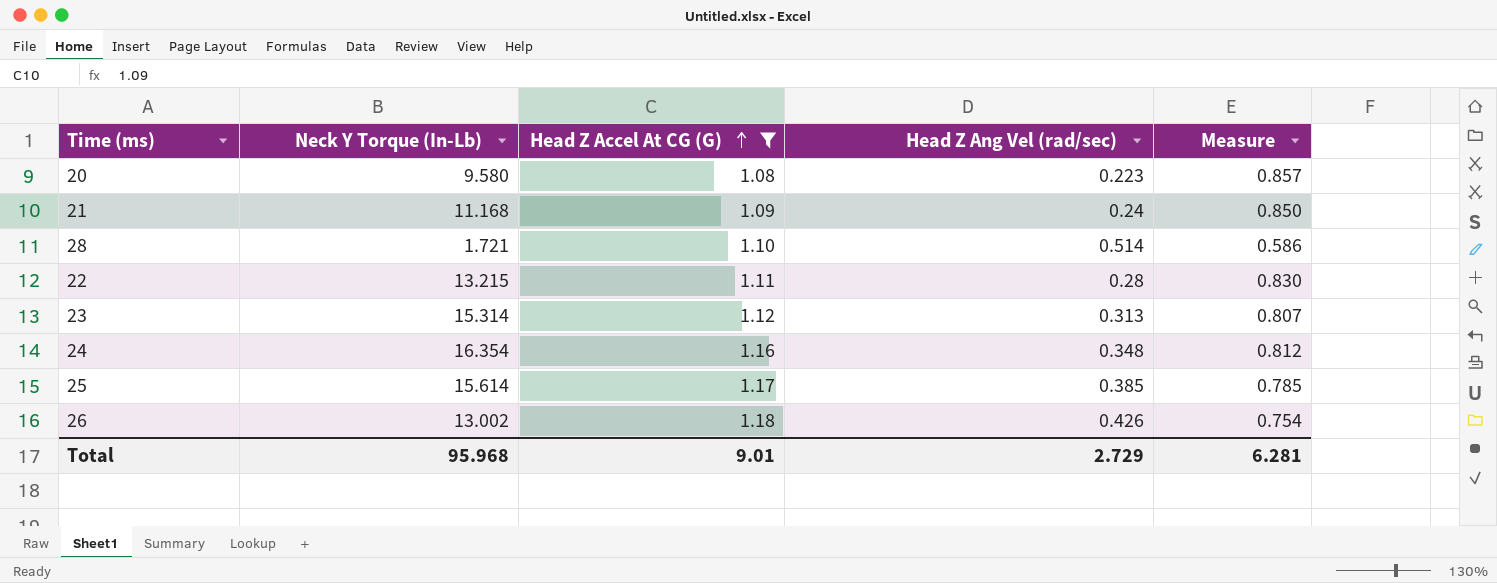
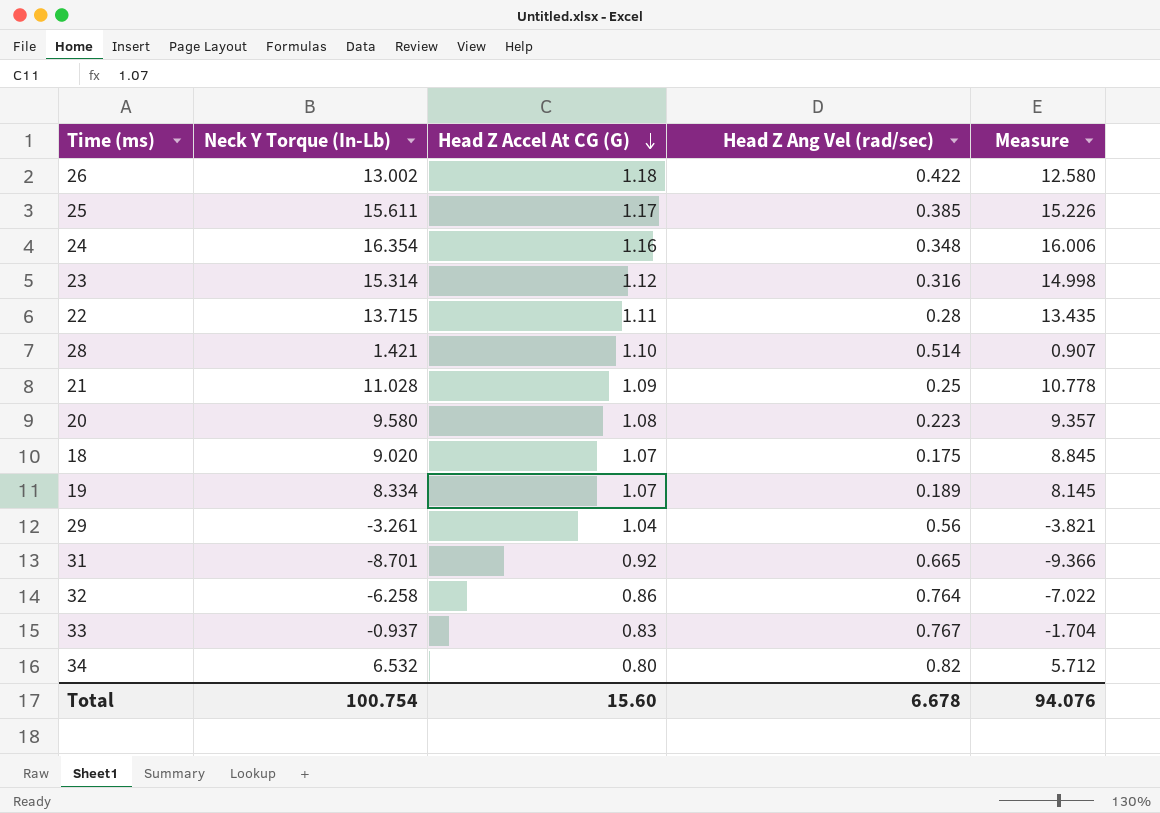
filter: Head Z Accel At CG (G) >= 1.08 -> none
row order: Head Z Accel At CG (G) ascending -> Head Z Accel At CG (G) descending
column Measure | formula: [Head Z Accel At CG (G)] - [Head Z Ang Vel (rad/sec)] -> [Neck Y Torque (In-Lb)] - [Head Z Ang Vel (rad/sec)]
26 | Head Z Ang Vel (rad/sec): 0.426 -> 0.422
25 | Neck Y Torque (In-Lb): 15.614 -> 15.611
23 | Head Z Ang Vel (rad/sec): 0.313 -> 0.316
22 | Neck Y Torque (In-Lb): 13.215 -> 13.715
28 | Neck Y Torque (In-Lb): 1.721 -> 1.421
21 | Neck Y Torque (In-Lb): 11.168 -> 11.028
21 | Head Z Ang Vel (rad/sec): 0.24 -> 0.25
Total | Neck Y Torque (In-Lb): 95.968 -> 100.754
Total | Head Z Accel At CG (G): 9.01 -> 15.60
Total | Head Z Ang Vel (rad/sec): 2.729 -> 6.678
Total | Measure: 6.281 -> 94.076

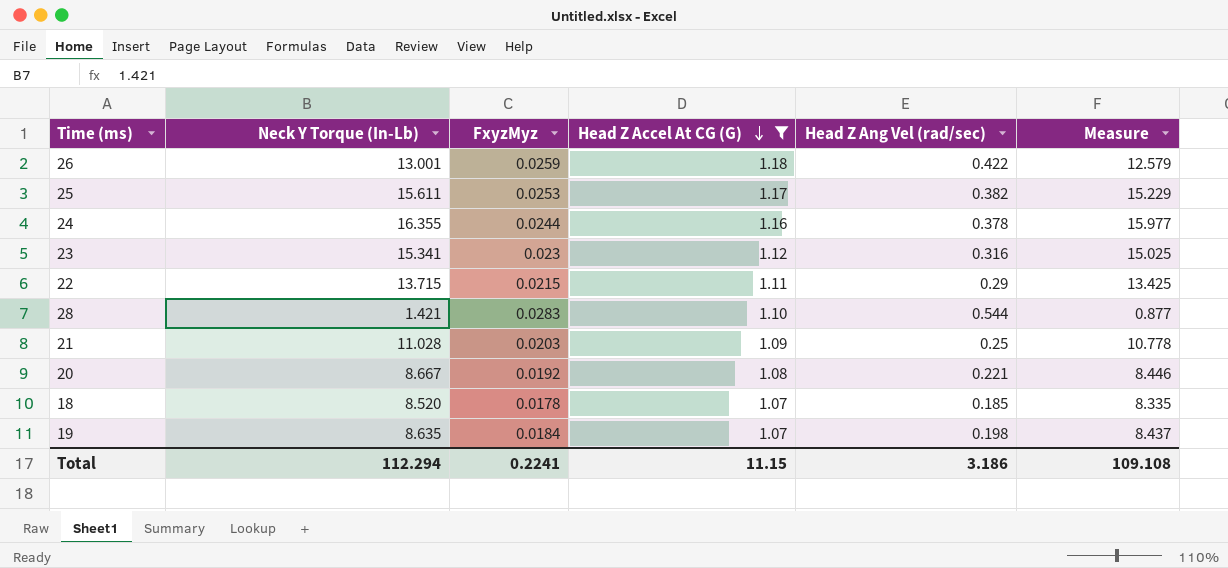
filter: none -> Head Z Accel At CG (G) >= 1.07
column FxyzMyz | position: none -> 3
26 | Neck Y Torque (In-Lb): 13.002 -> 13.001
26 | Measure: 12.580 -> 12.579
25 | Head Z Ang Vel (rad/sec): 0.385 -> 0.382
25 | Measure: 15.226 -> 15.229
24 | Neck Y Torque (In-Lb): 16.354 -> 16.355
24 | Head Z Ang Vel (rad/sec): 0.348 -> 0.378
24 | Measure: 16.006 -> 15.977
23 | Neck Y Torque (In-Lb): 15.314 -> 15.341
23 | Measure: 14.998 -> 15.025
22 | Head Z Ang Vel (rad/sec): 0.28 -> 0.29
22 | Measure: 13.435 -> 13.425
28 | Head Z Ang Vel (rad/sec): 0.514 -> 0.544
28 | Measure: 0.907 -> 0.877
20 | Neck Y Torque (In-Lb): 9.580 -> 8.667
20 | Head Z Ang Vel (rad/sec): 0.223 -> 0.221
20 | Measure: 9.357 -> 8.446
18 | Neck Y Torque (In-Lb): 9.020 -> 8.520
18 | Head Z Ang Vel (rad/sec): 0.175 -> 0.185
18 | Measure: 8.845 -> 8.335
19 | Neck Y Torque (In-Lb): 8.334 -> 8.635
19 | Head Z Ang Vel (rad/sec): 0.189 -> 0.198
19 | Measure: 8.145 -> 8.437
Total | Neck Y Torque (In-Lb): 100.754 -> 112.294
Total | Head Z Accel At CG (G): 15.60 -> 11.15
Total | Head Z Ang Vel (rad/sec): 6.678 -> 3.186
Total | Measure: 94.076 -> 109.108

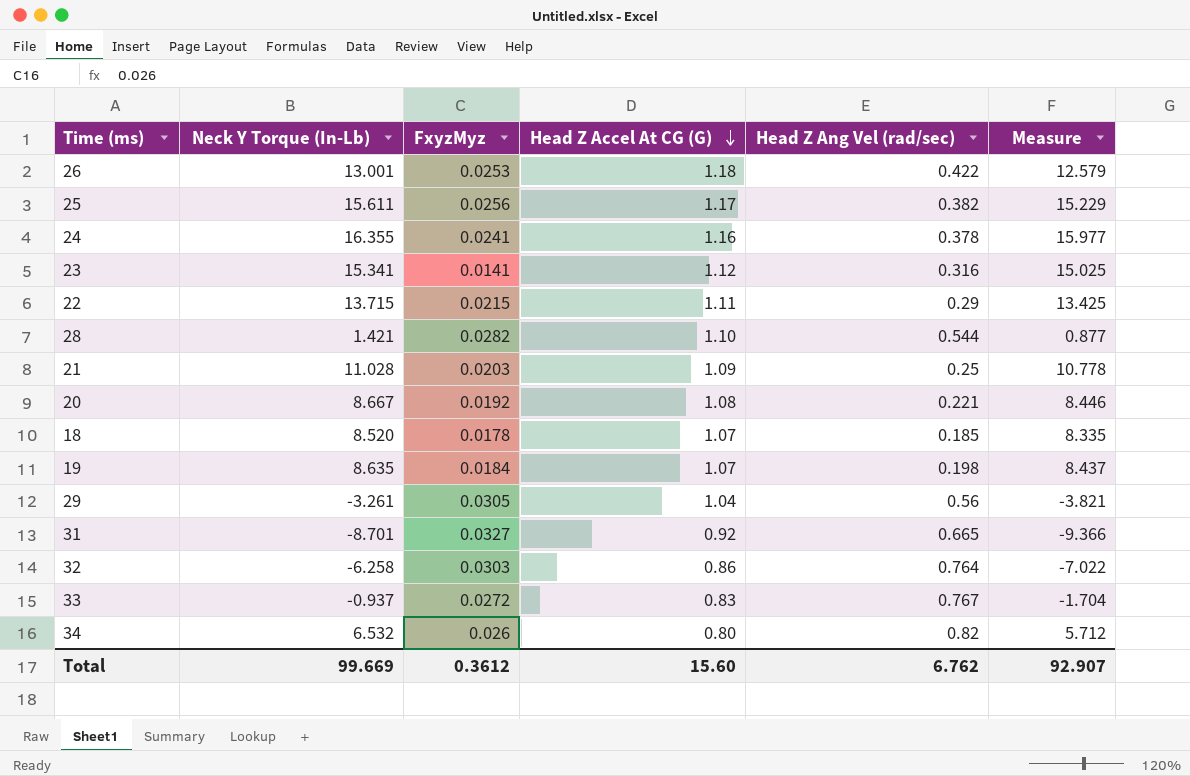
filter: Head Z Accel At CG (G) >= 1.07 -> none
26 | FxyzMyz: 0.0259 -> 0.0253
25 | FxyzMyz: 0.0253 -> 0.0256
24 | FxyzMyz: 0.0244 -> 0.0241
23 | FxyzMyz: 0.023 -> 0.0141
28 | FxyzMyz: 0.0283 -> 0.0282
Total | Neck Y Torque (In-Lb): 112.294 -> 99.669
Total | FxyzMyz: 0.2241 -> 0.3612
Total | Head Z Accel At CG (G): 11.15 -> 15.60
Total | Head Z Ang Vel (rad/sec): 3.186 -> 6.762
Total | Measure: 109.108 -> 92.907

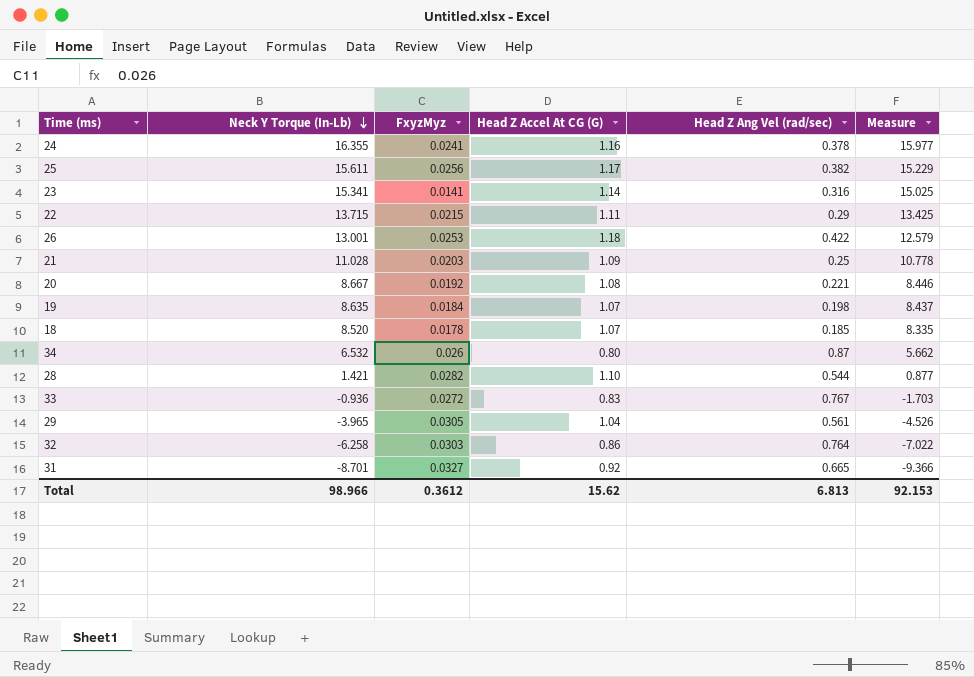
row order: Head Z Accel At CG (G) descending -> Neck Y Torque (In-Lb) descending
23 | Head Z Accel At CG (G): 1.12 -> 1.14
34 | Head Z Ang Vel (rad/sec): 0.82 -> 0.87
34 | Measure: 5.712 -> 5.662
33 | Neck Y Torque (In-Lb): -0.937 -> -0.936
33 | Measure: -1.704 -> -1.703
29 | Neck Y Torque (In-Lb): -3.261 -> -3.965
29 | Head Z Ang Vel (rad/sec): 0.56 -> 0.561
29 | Measure: -3.821 -> -4.526
Total | Neck Y Torque (In-Lb): 99.669 -> 98.966
Total | Head Z Accel At CG (G): 15.60 -> 15.62
Total | Head Z Ang Vel (rad/sec): 6.762 -> 6.813
Total | Measure: 92.907 -> 92.153

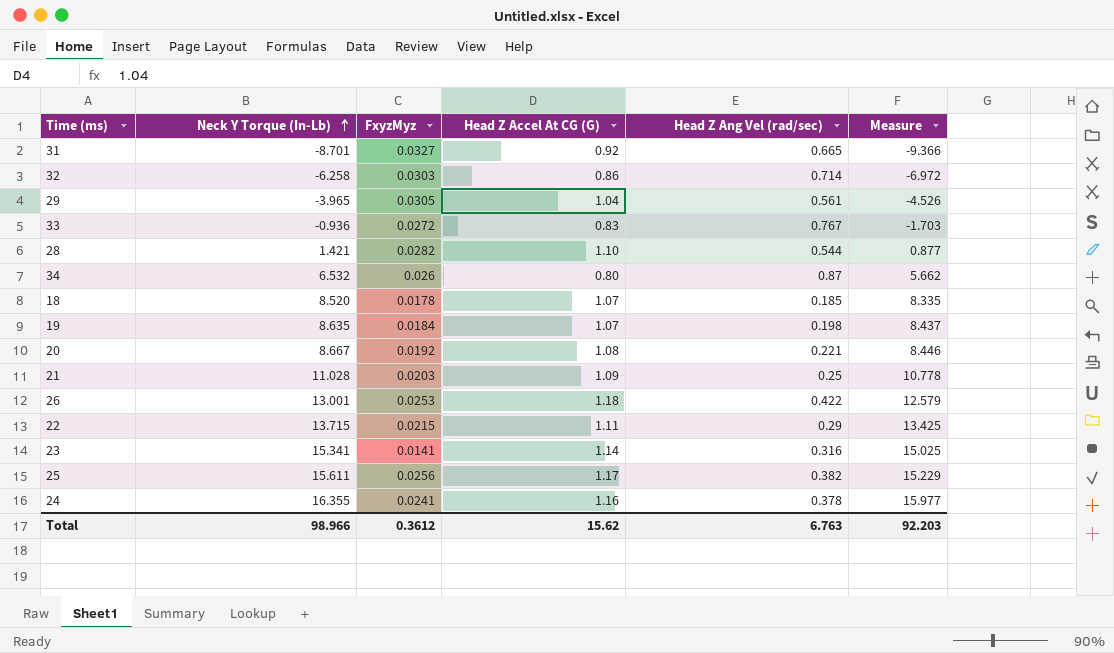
row order: Neck Y Torque (In-Lb) descending -> Neck Y Torque (In-Lb) ascending
32 | Head Z Ang Vel (rad/sec): 0.764 -> 0.714
32 | Measure: -7.022 -> -6.972
Total | Head Z Ang Vel (rad/sec): 6.813 -> 6.763
Total | Measure: 92.153 -> 92.203

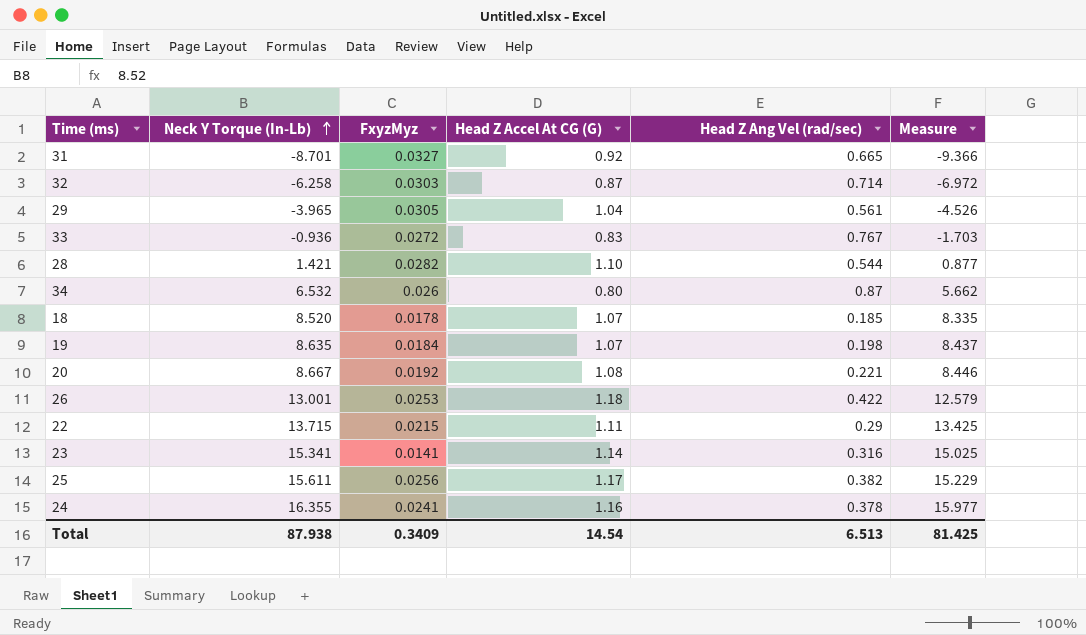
row 21: 11.028 | 0.0203 | 1.09 | 0.25 | 10.778 -> none
32 | Head Z Accel At CG (G): 0.86 -> 0.87
Total | Neck Y Torque (In-Lb): 98.966 -> 87.938
Total | FxyzMyz: 0.3612 -> 0.3409
Total | Head Z Accel At CG (G): 15.62 -> 14.54
Total | Head Z Ang Vel (rad/sec): 6.763 -> 6.513
Total | Measure: 92.203 -> 81.425

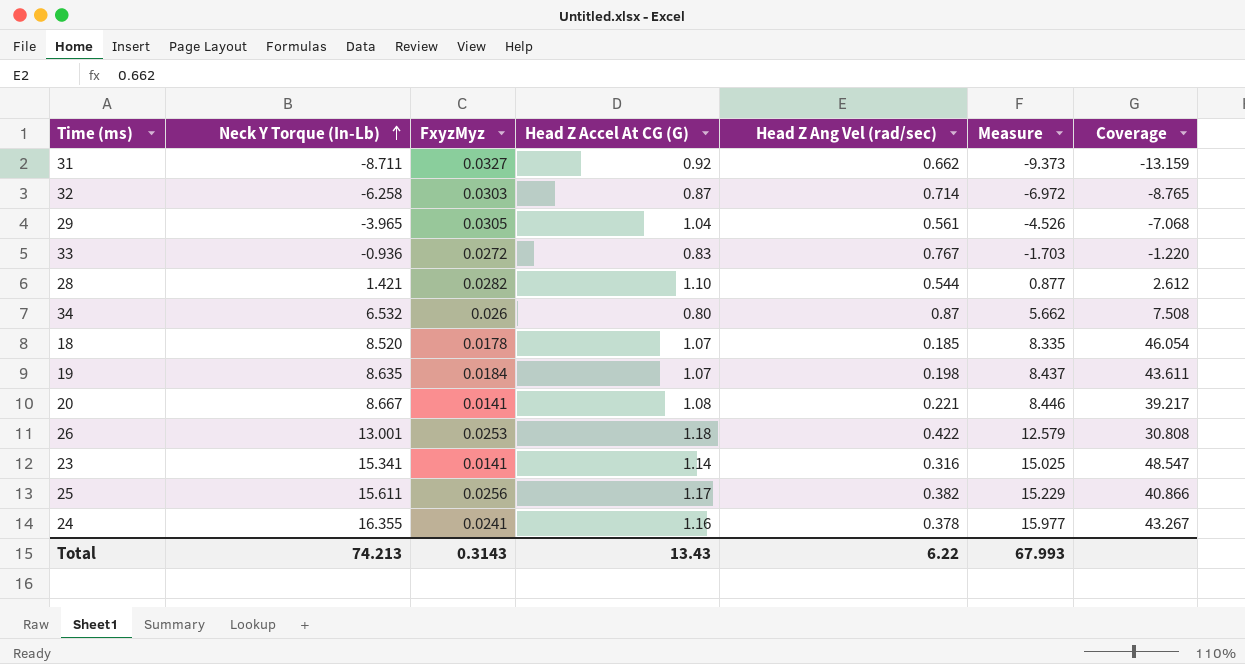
column Coverage | formula: none -> [Neck Y Torque (In-Lb)] / [Head Z Ang Vel (rad/sec)]
row 22: 13.715 | 0.0215 | 1.11 | 0.29 | 13.425 -> none
31 | Neck Y Torque (In-Lb): -8.701 -> -8.711
31 | Head Z Ang Vel (rad/sec): 0.665 -> 0.662
31 | Measure: -9.366 -> -9.373
20 | FxyzMyz: 0.0192 -> 0.0141
Total | Neck Y Torque (In-Lb): 87.938 -> 74.213
Total | FxyzMyz: 0.3409 -> 0.3143
Total | Head Z Accel At CG (G): 14.54 -> 13.43
Total | Head Z Ang Vel (rad/sec): 6.513 -> 6.22
Total | Measure: 81.425 -> 67.993

